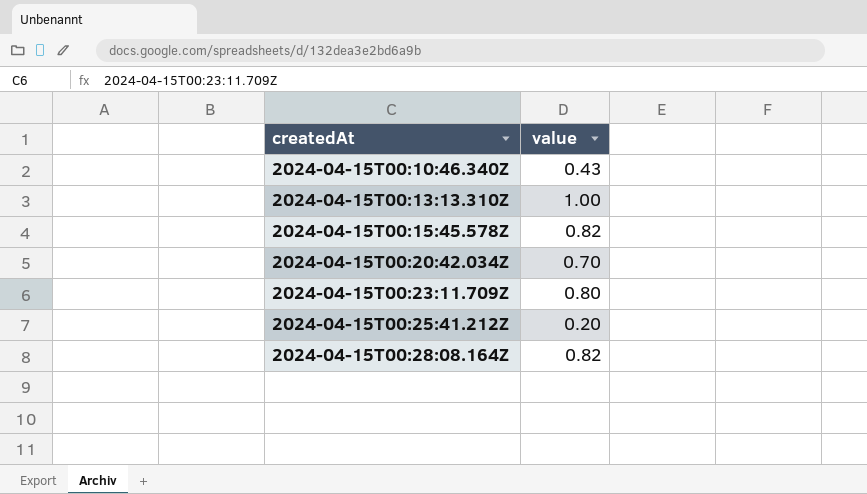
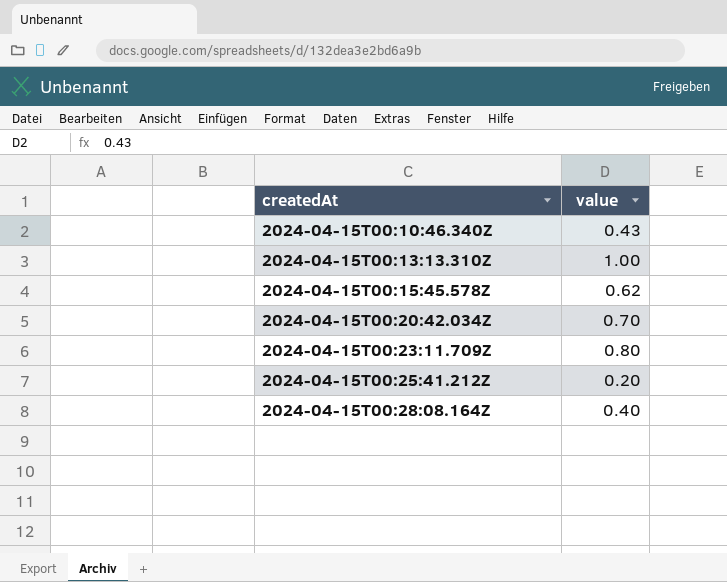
2024-04-15T00:15:45.578Z | value: 0.82 -> 0.62
2024-04-15T00:28:08.164Z | value: 0.82 -> 0.40

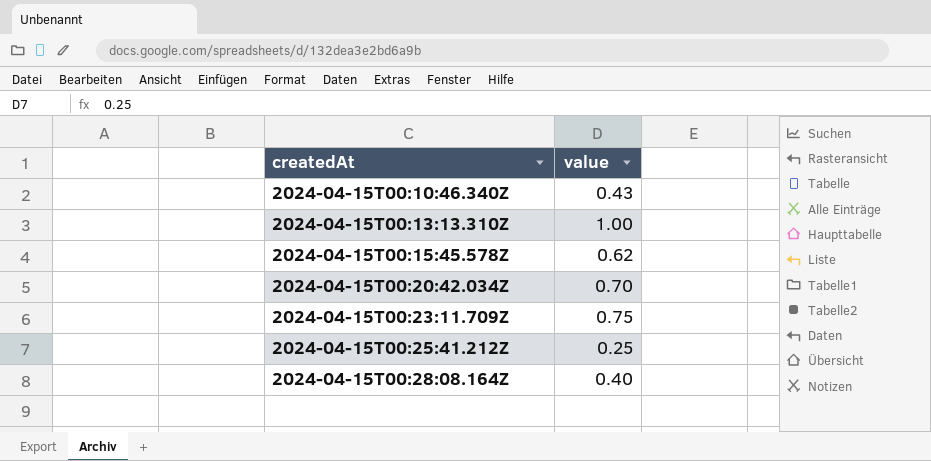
2024-04-15T00:23:11.709Z | value: 0.80 -> 0.75
2024-04-15T00:25:41.212Z | value: 0.20 -> 0.25

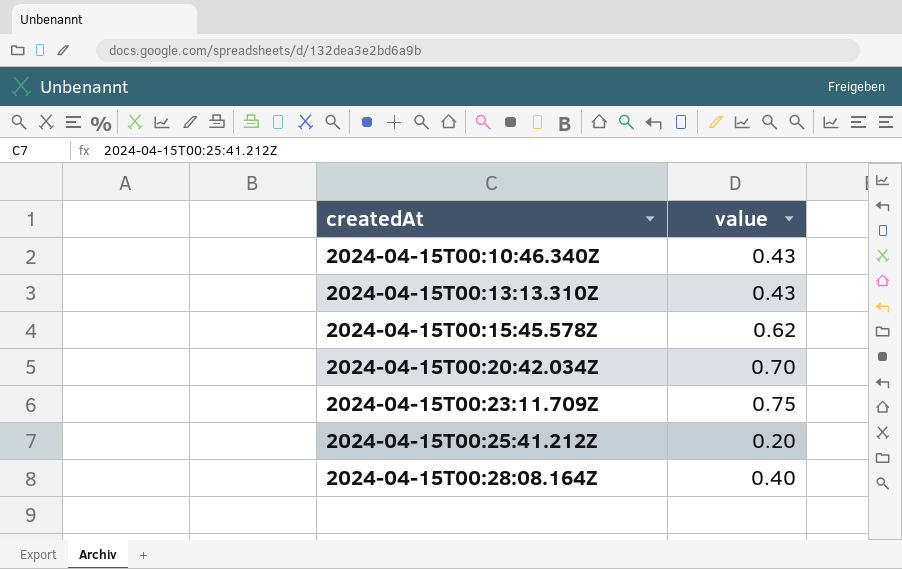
2024-04-15T00:13:13.310Z | value: 1.00 -> 0.43
2024-04-15T00:25:41.212Z | value: 0.25 -> 0.20

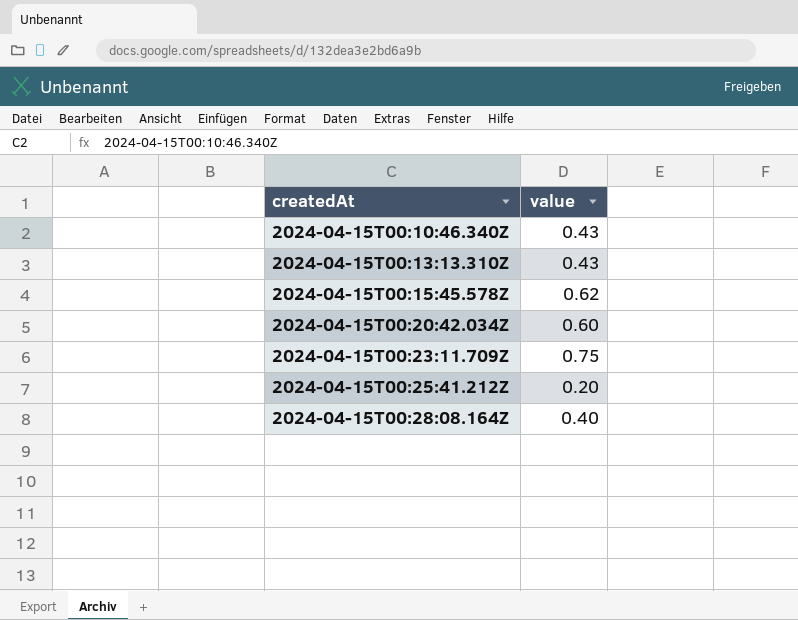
2024-04-15T00:20:42.034Z | value: 0.70 -> 0.60

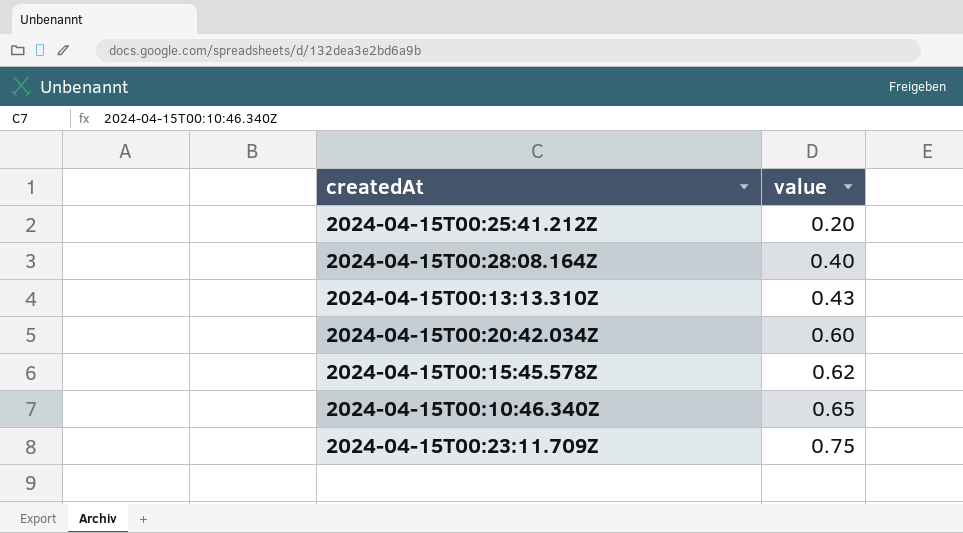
row order: createdAt ascending -> value ascending
2024-04-15T00:10:46.340Z | value: 0.43 -> 0.65

